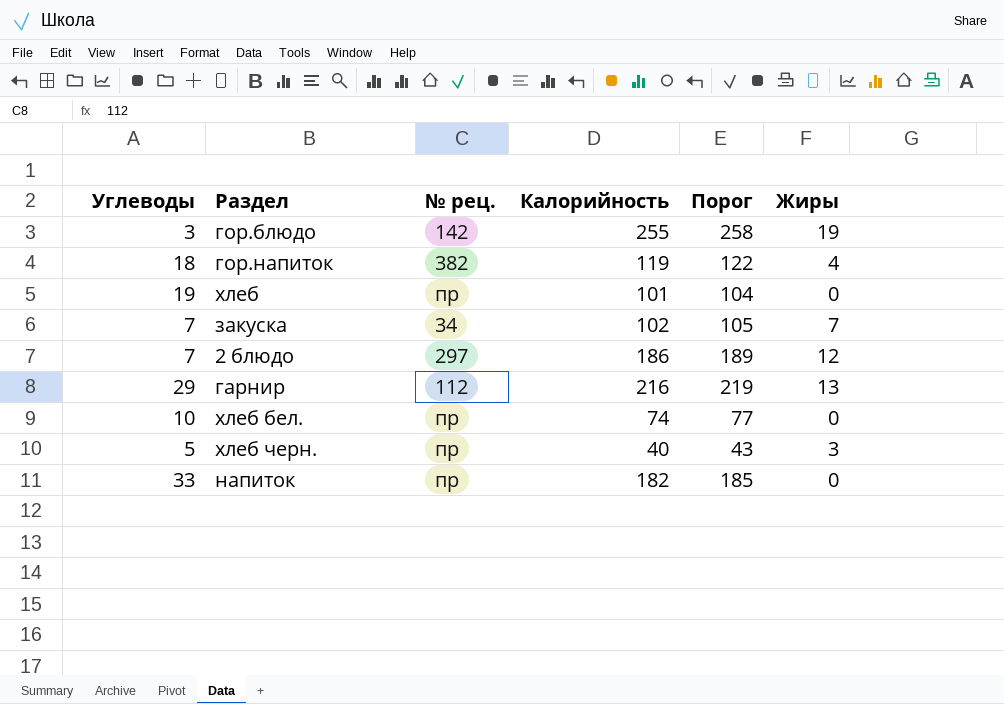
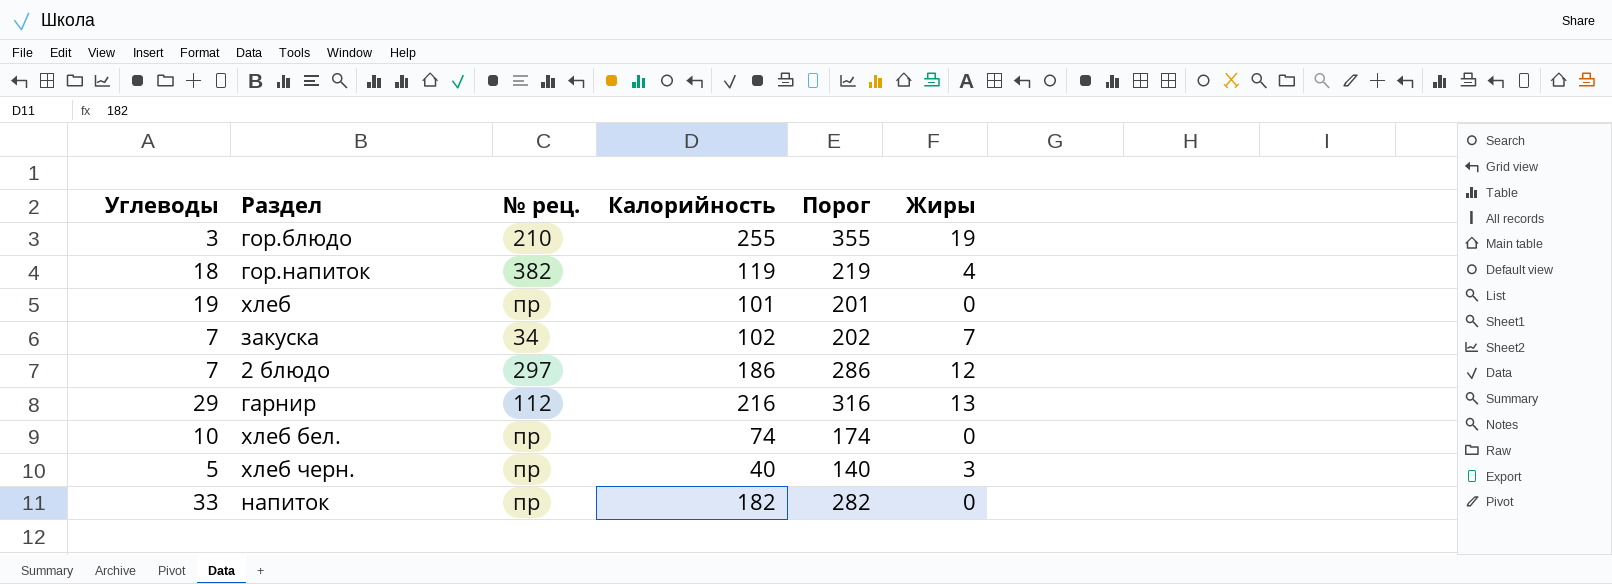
column Порог | formula: [Калорийность] + 3 -> [Калорийность] + 100
гор.блюдо | № рец.: 142 -> 210

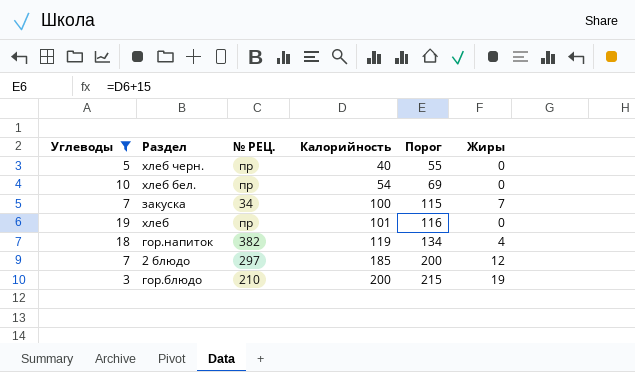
filter: none -> Углеводы <= 19
row order: none -> Калорийность ascending
column name: № рец. -> № РЕЦ.
column Порог | formula: [Калорийность] + 100 -> [Калорийность] + 15
хлеб черн. | Жиры: 3 -> 0
хлеб бел. | Калорийность: 74 -> 54
закуска | Калорийность: 102 -> 100
2 блюдо | Калорийность: 186 -> 185
гор.блюдо | Калорийность: 255 -> 200

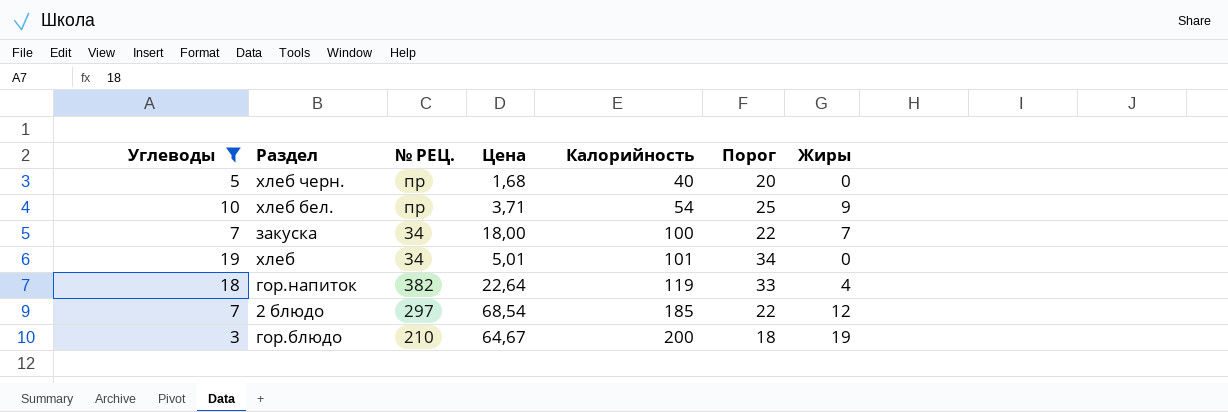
column Цена | position: none -> 4
column Порог | formula: [Калорийность] + 15 -> [Углеводы] + 15
хлеб бел. | Жиры: 0 -> 9
хлеб | № РЕЦ.: пр -> 34

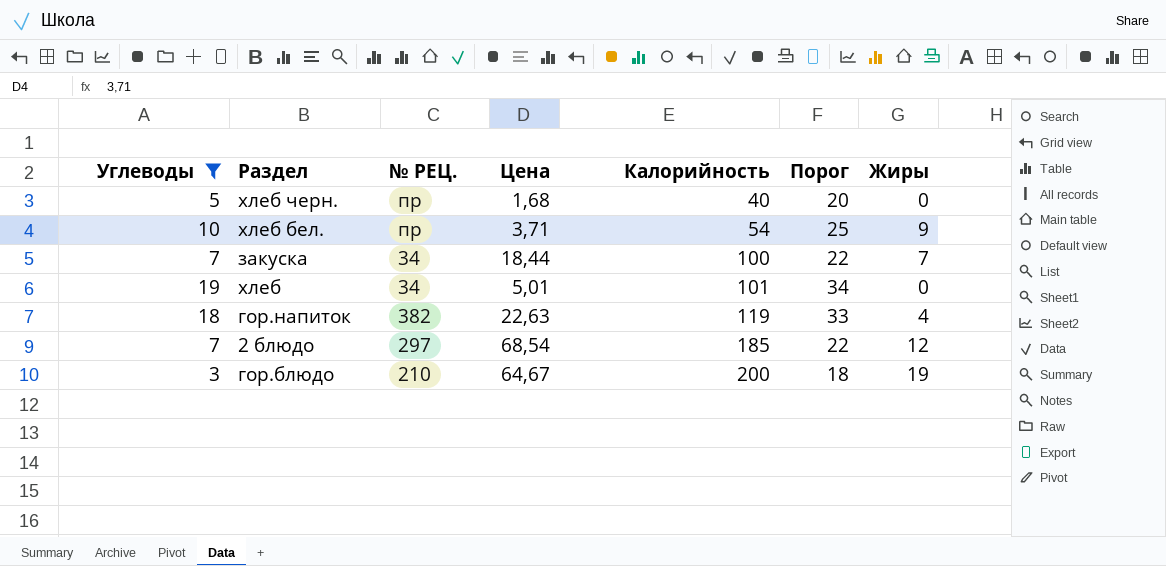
закуска | Цена: 18,00 -> 18,44
гор.напиток | Цена: 22,64 -> 22,63

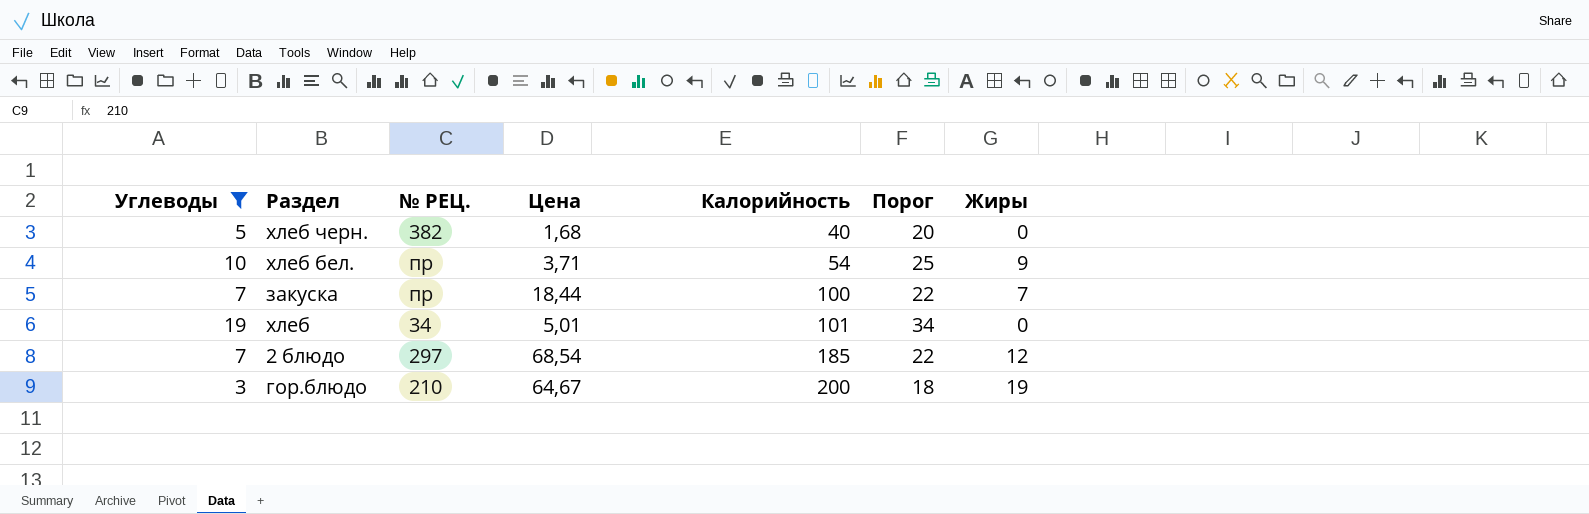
row гор.напиток: 18 | 382 | 22,63 | 119 | 33 | 4 -> none
хлеб черн. | № РЕЦ.: пр -> 382
закуска | № РЕЦ.: 34 -> пр

